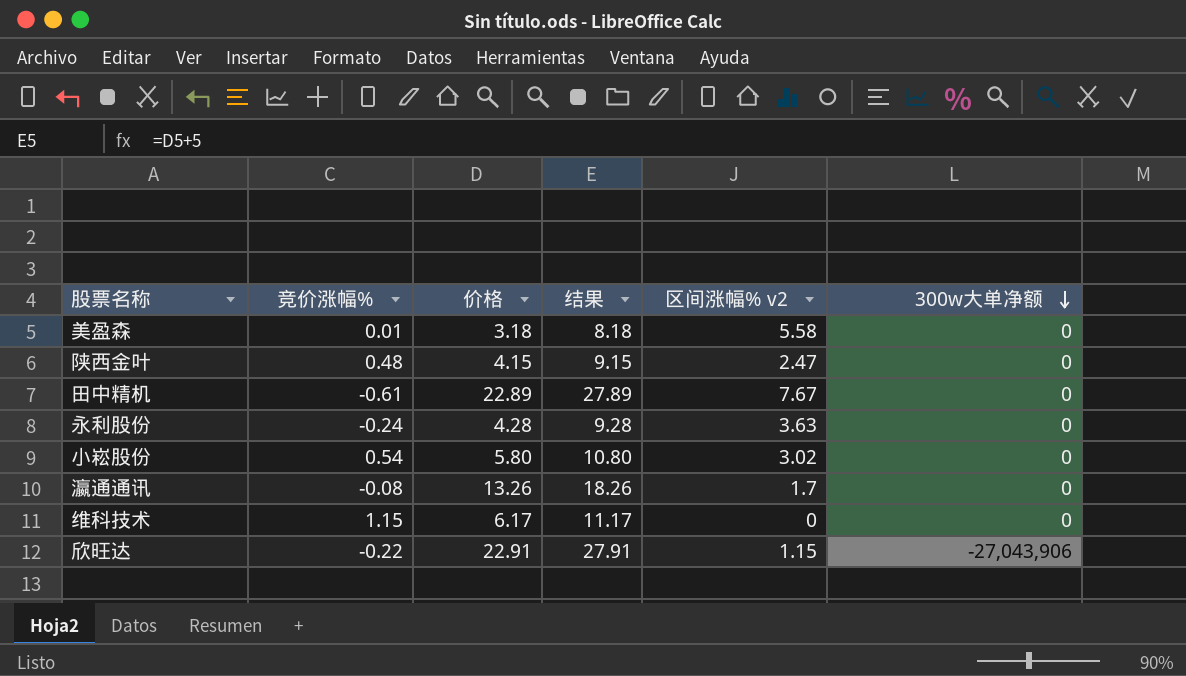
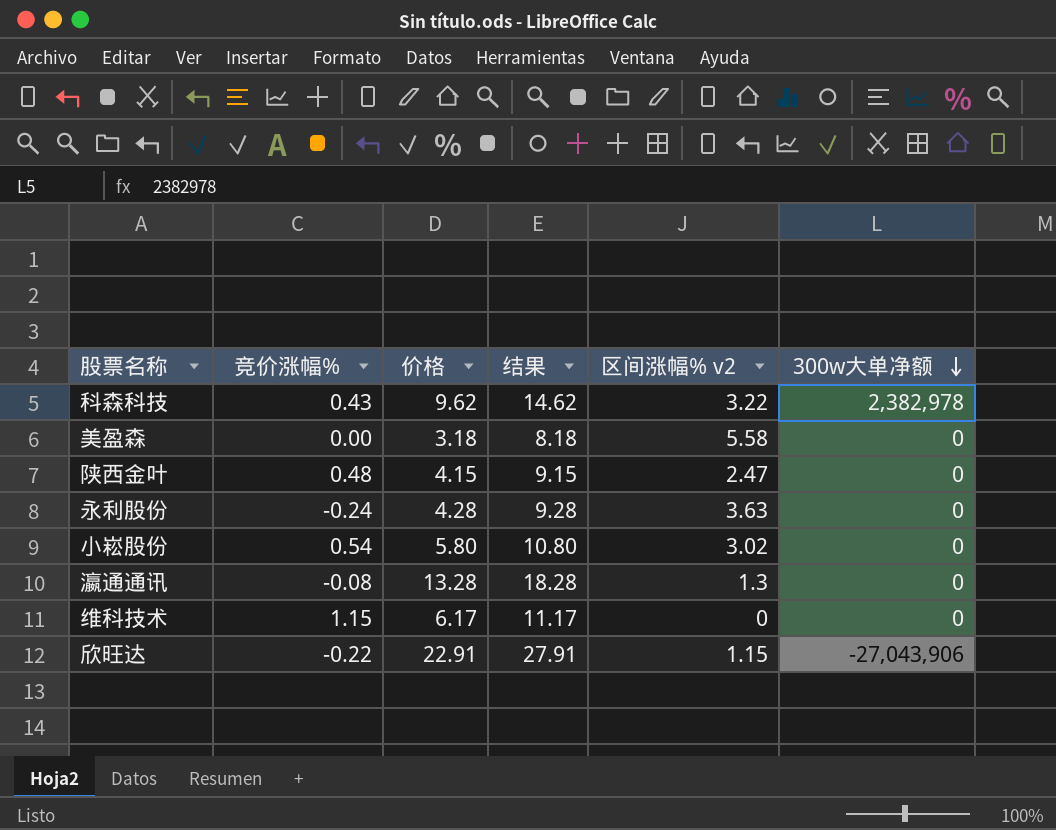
row 田中精机: -0.61 | 22.89 | 27.89 | 7.67 | 0 -> none
row 科森科技: none -> 0.43 | 9.62 | 14.62 | 3.22 | 2,382,978
美盈森 | 竞价涨幅%: 0.01 -> 0.00
瀛通通讯 | 价格: 13.26 -> 13.28
瀛通通讯 | 结果: 18.26 -> 18.28
瀛通通讯 | 区间涨幅% v2: 1.7 -> 1.3

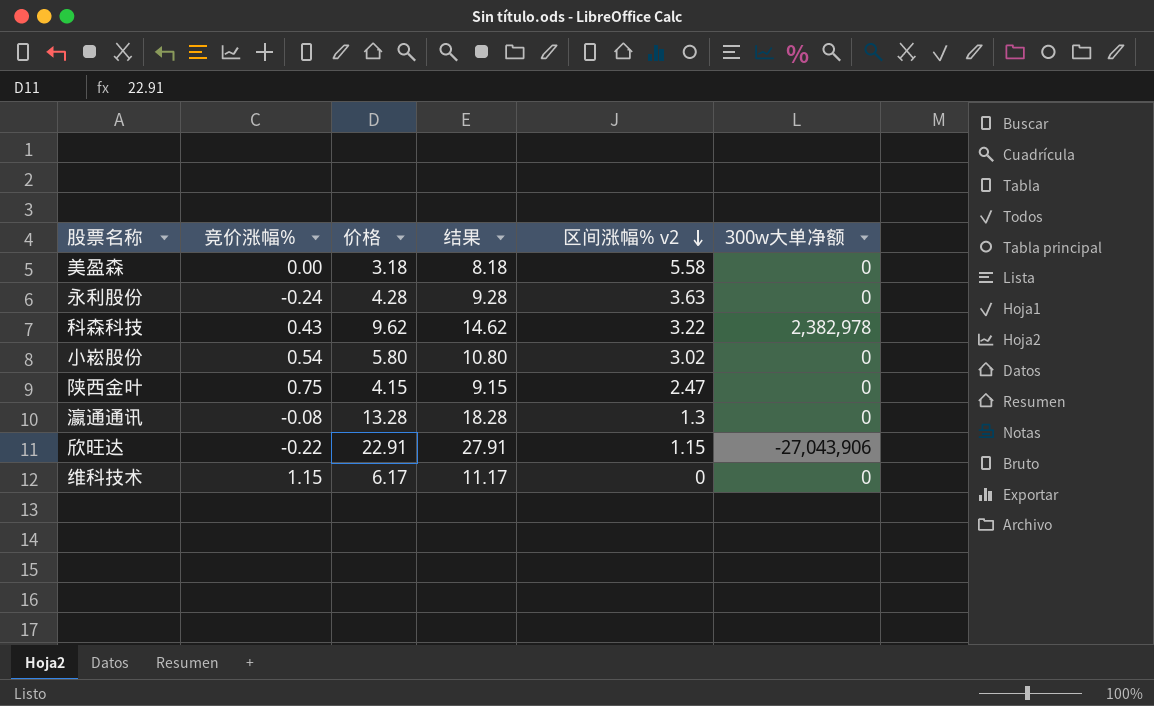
row order: 300w大单净额 descending -> 区间涨幅% v2 descending
陕西金叶 | 竞价涨幅%: 0.48 -> 0.75

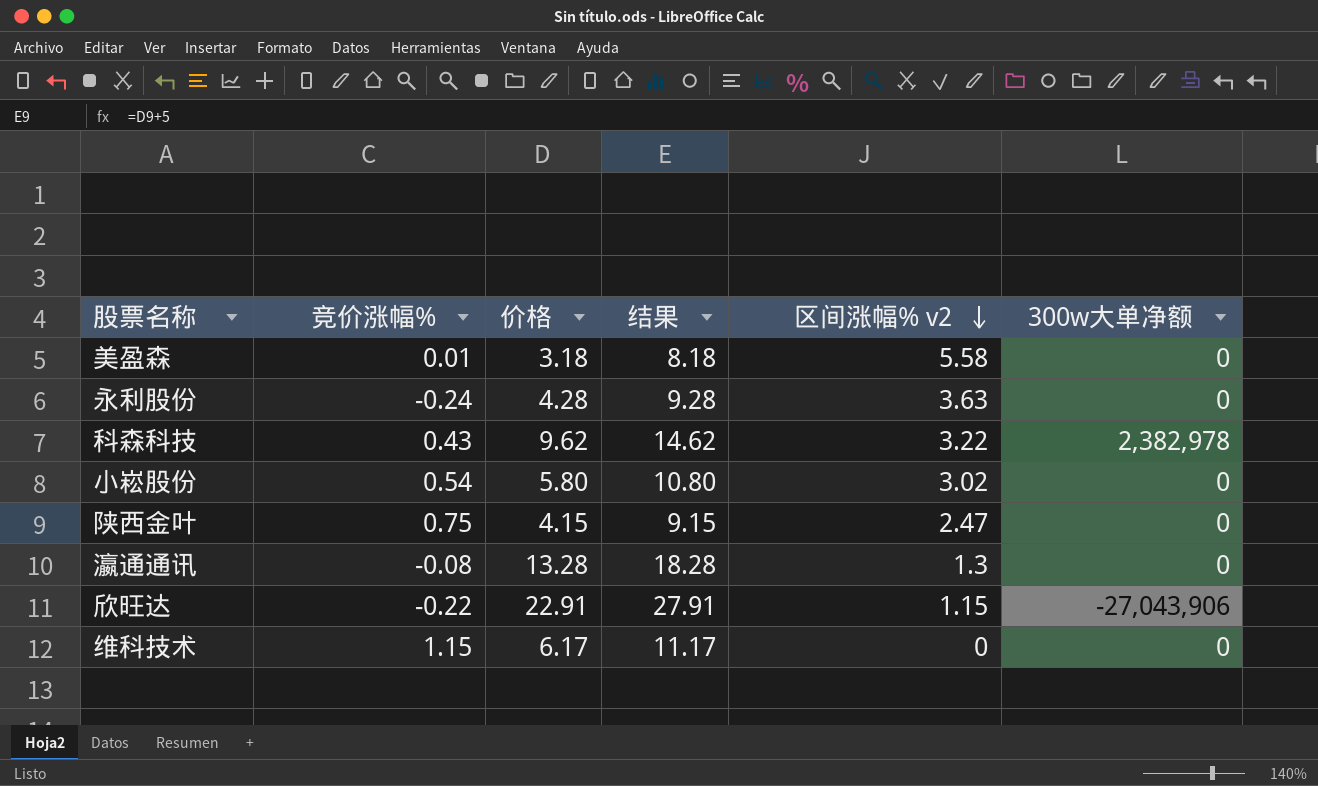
美盈森 | 竞价涨幅%: 0.00 -> 0.01

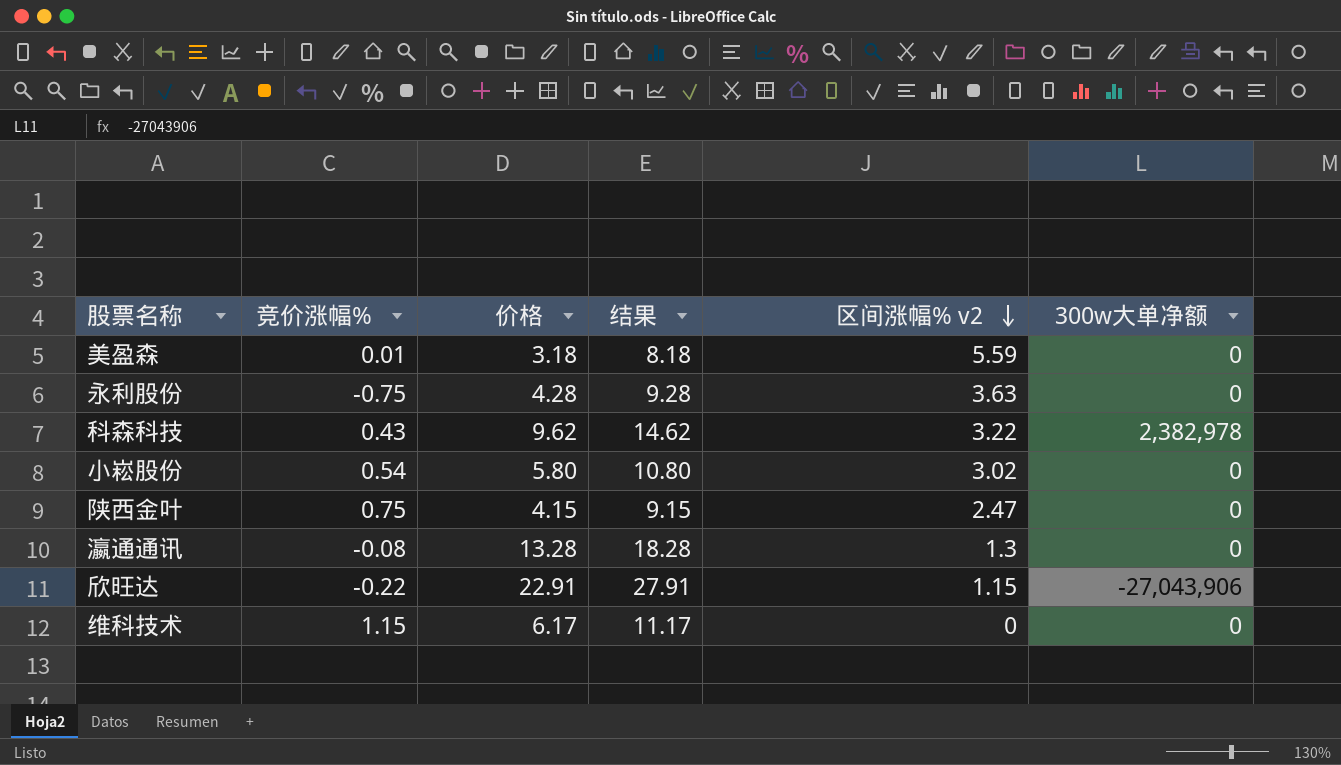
美盈森 | 区间涨幅% v2: 5.58 -> 5.59
永利股份 | 竞价涨幅%: -0.24 -> -0.75

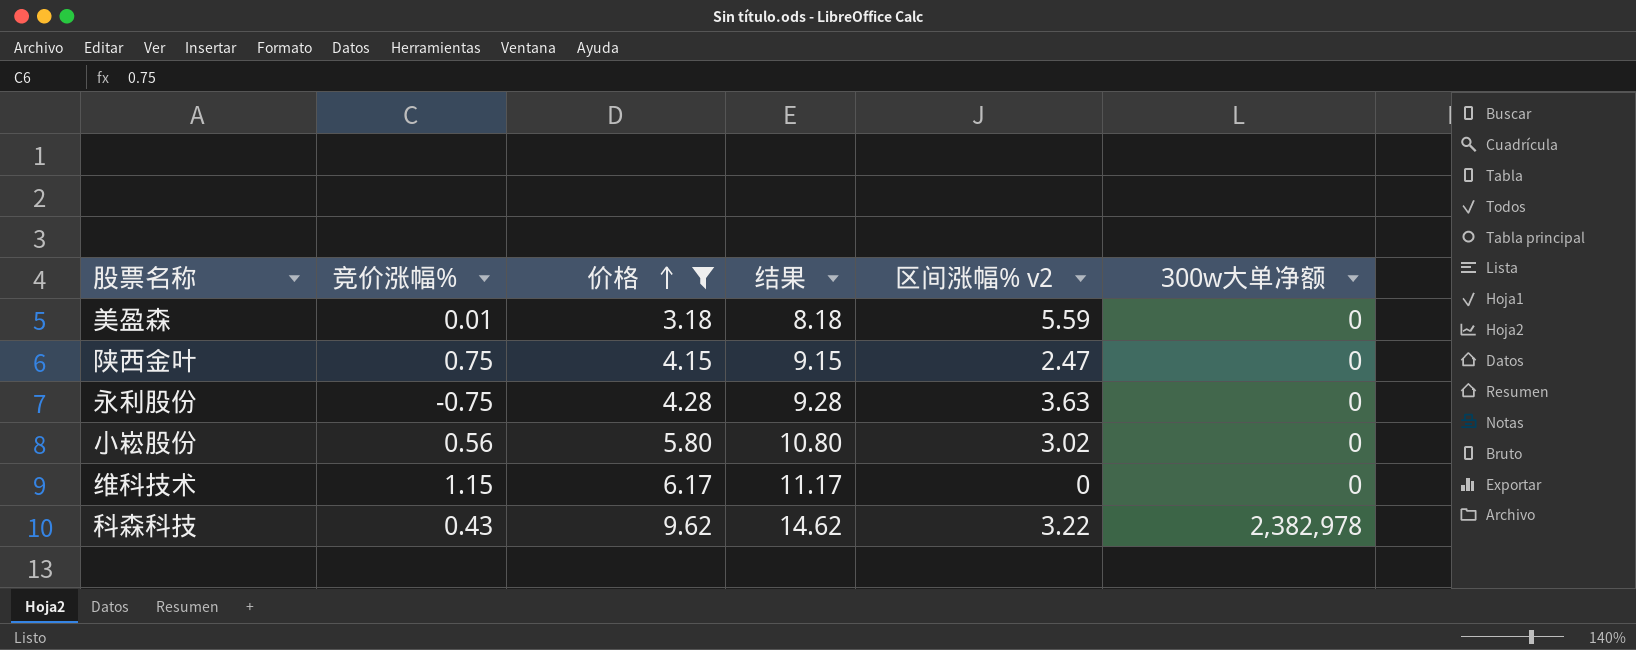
filter: none -> 价格 <= 9.62
row order: 区间涨幅% v2 descending -> 价格 ascending
小崧股份 | 竞价涨幅%: 0.54 -> 0.56

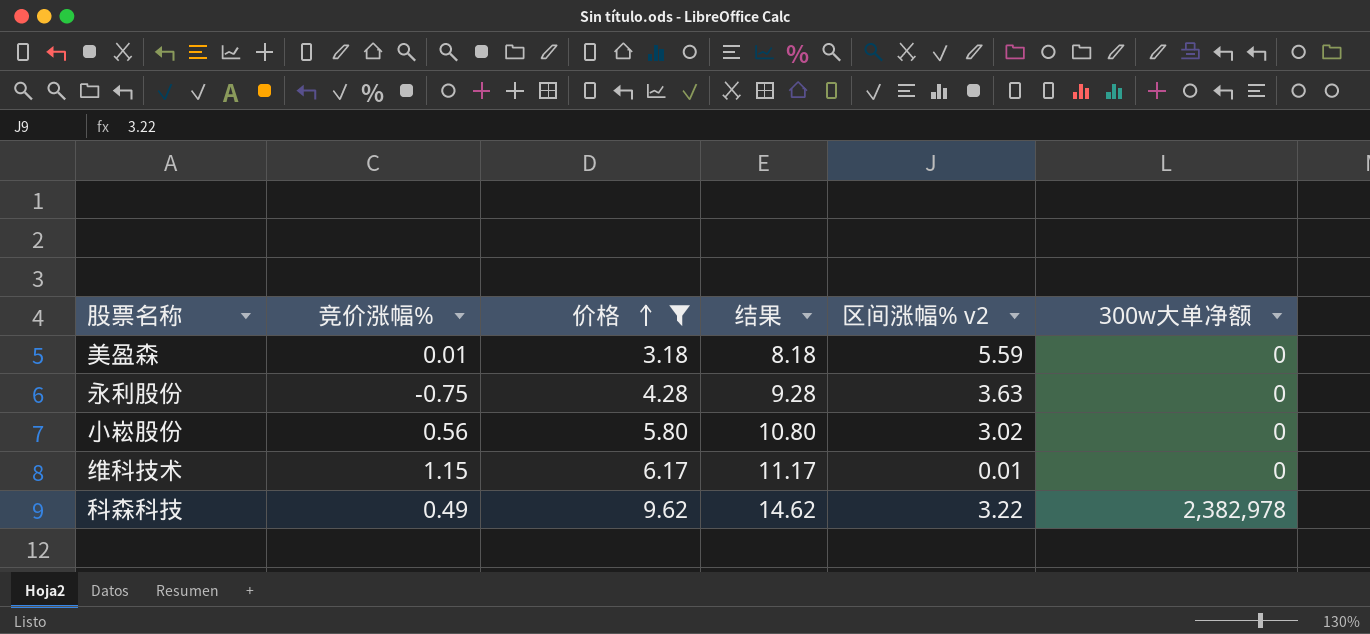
row 陕西金叶: 0.75 | 4.15 | 9.15 | 2.47 | 0 -> none
维科技术 | 区间涨幅% v2: 0 -> 0.01
科森科技 | 竞价涨幅%: 0.43 -> 0.49

